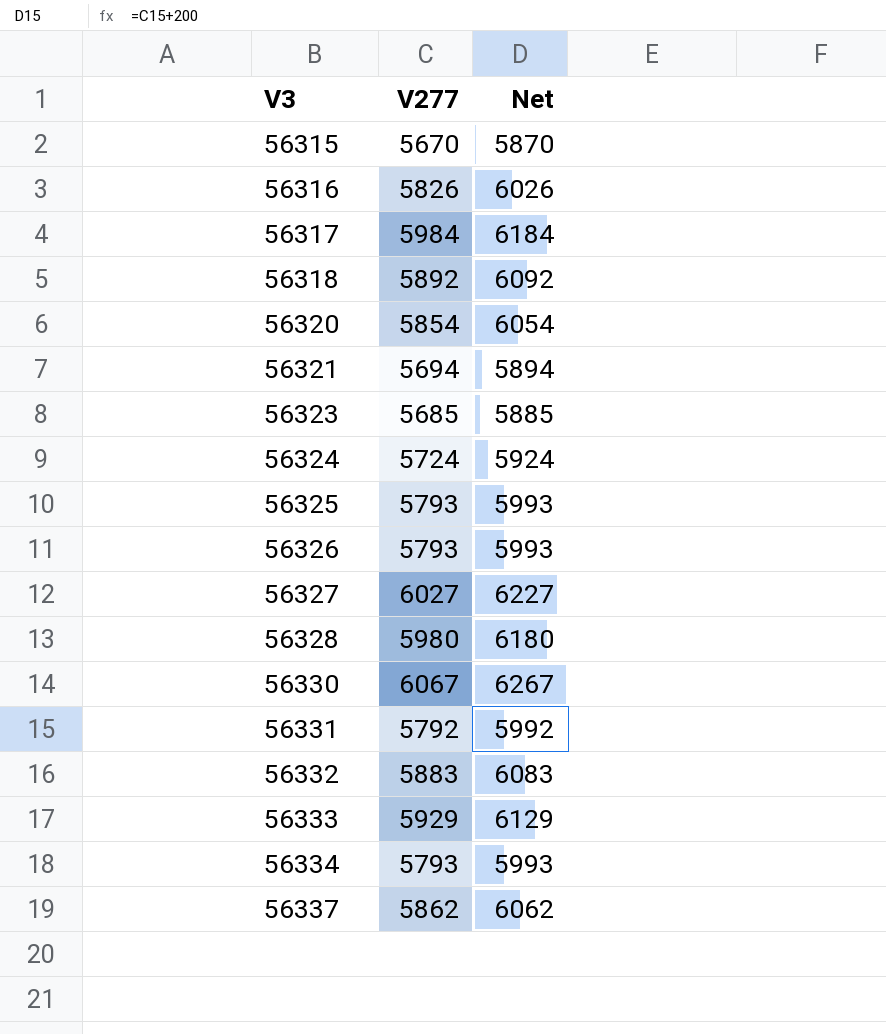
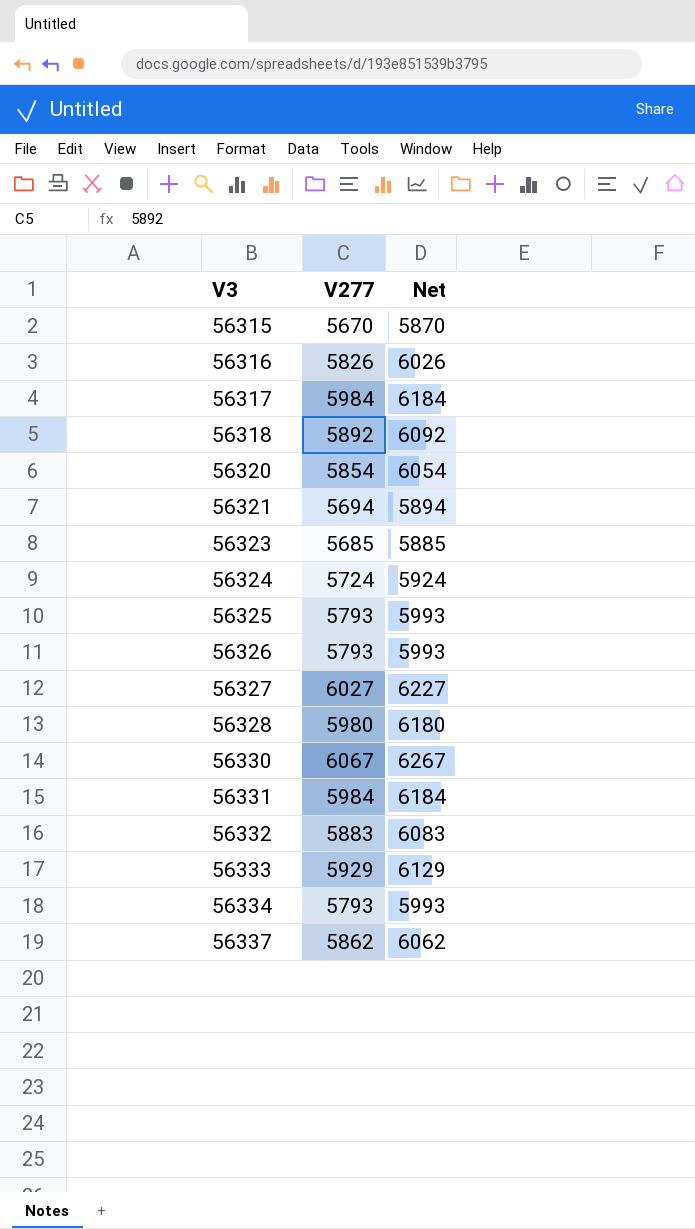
56331 | V277: 5792 -> 5984
56331 | Net: 5992 -> 6184

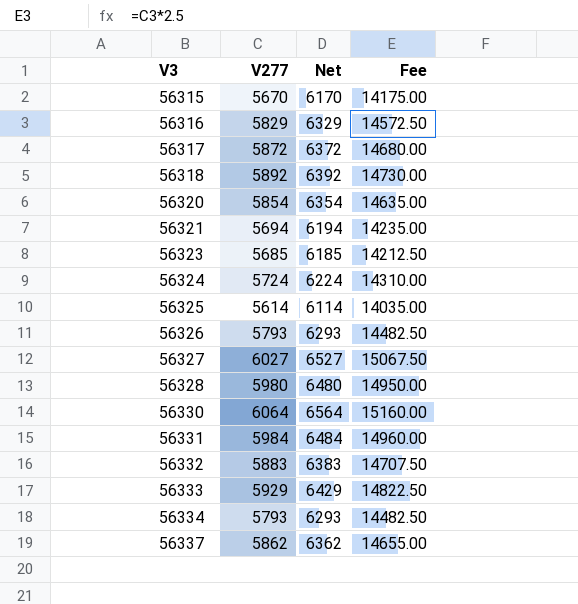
column Net | formula: [V277] + 200 -> [V277] + 500
column Fee | formula: none -> [V277] * 2.5
56316 | V277: 5826 -> 5829
56317 | V277: 5984 -> 5872
56325 | V277: 5793 -> 5614
56330 | V277: 6067 -> 6064

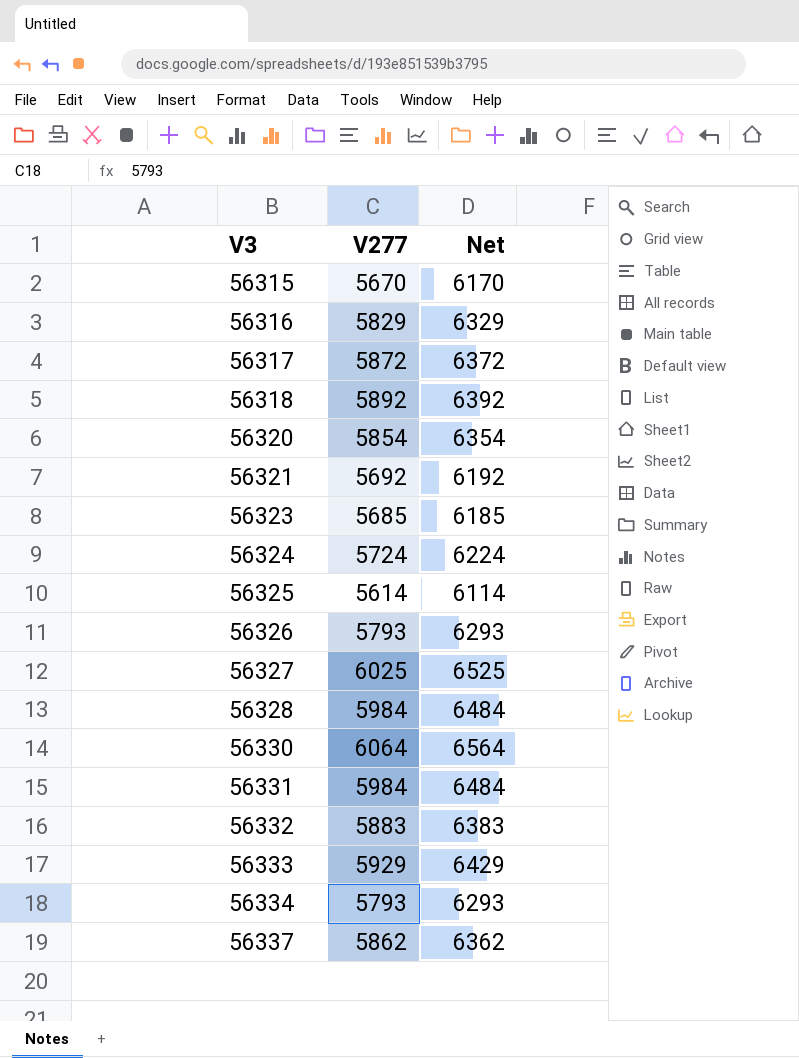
column Fee | formula: [V277] * 2.5 -> none
56321 | V277: 5694 -> 5692
56321 | Net: 6194 -> 6192
56327 | V277: 6027 -> 6025
56327 | Net: 6527 -> 6525
56328 | V277: 5980 -> 5984
56328 | Net: 6480 -> 6484

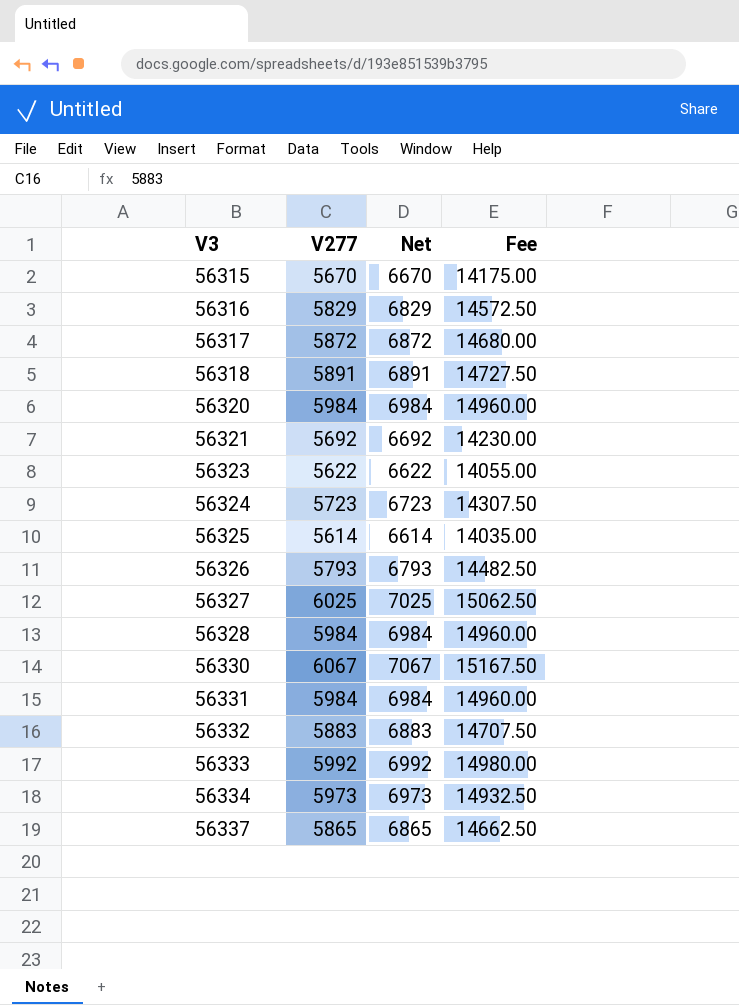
column Net | formula: [V277] + 500 -> [V277] + 1000
column Fee | formula: none -> [V277] * 2.5
56318 | V277: 5892 -> 5891
56320 | V277: 5854 -> 5984
56323 | V277: 5685 -> 5622
56324 | V277: 5724 -> 5723
56330 | V277: 6064 -> 6067
56333 | V277: 5929 -> 5992
56334 | V277: 5793 -> 5973
56337 | V277: 5862 -> 5865

